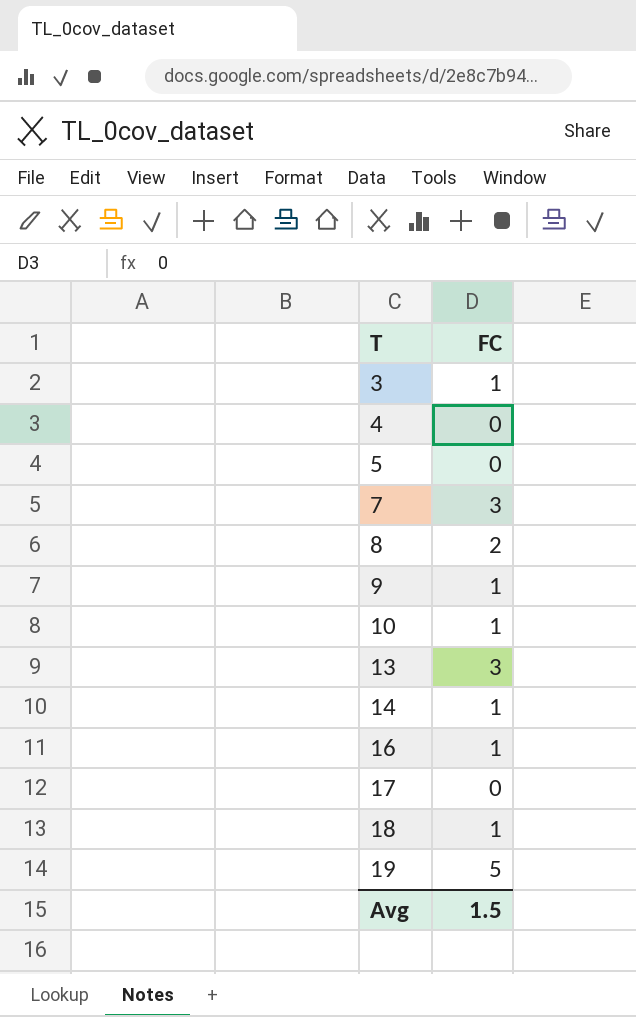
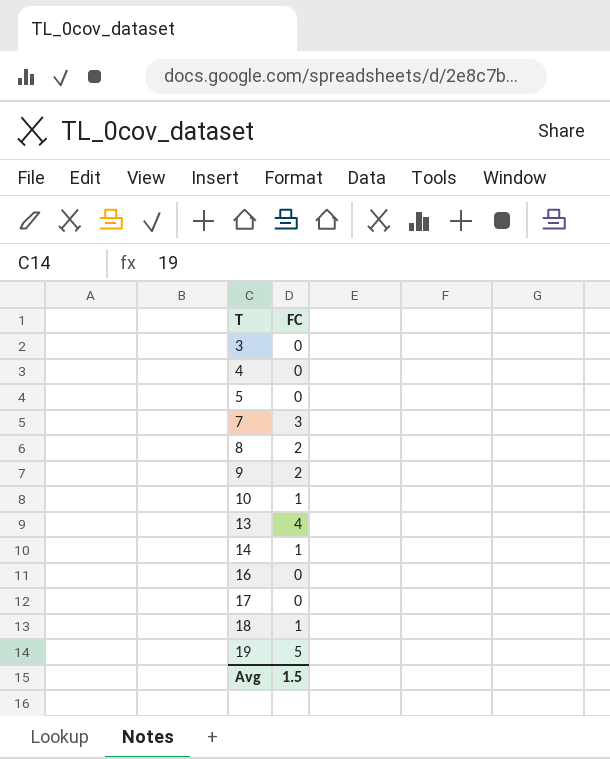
3 | FC: 1 -> 0
9 | FC: 1 -> 2
13 | FC: 3 -> 4
16 | FC: 1 -> 0

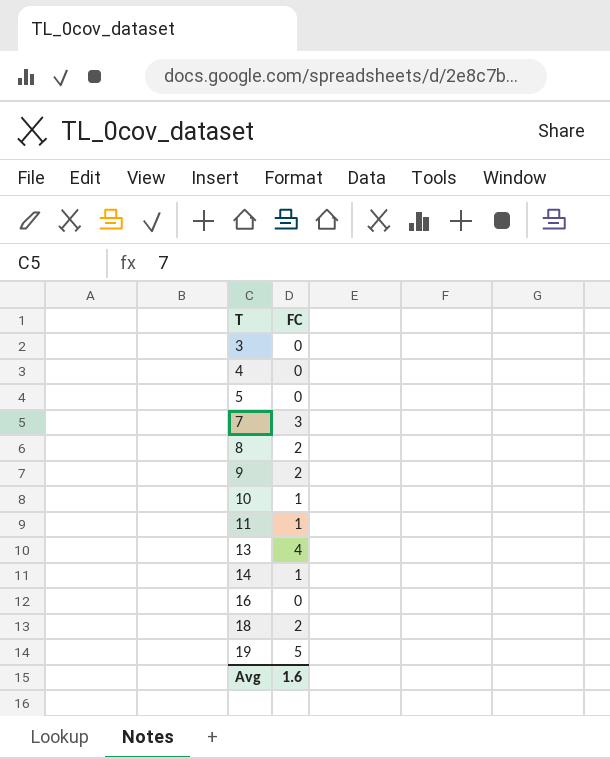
row 17: 0 -> none
row 11: none -> 1
18 | FC: 1 -> 2
Avg | FC: 1.5 -> 1.6

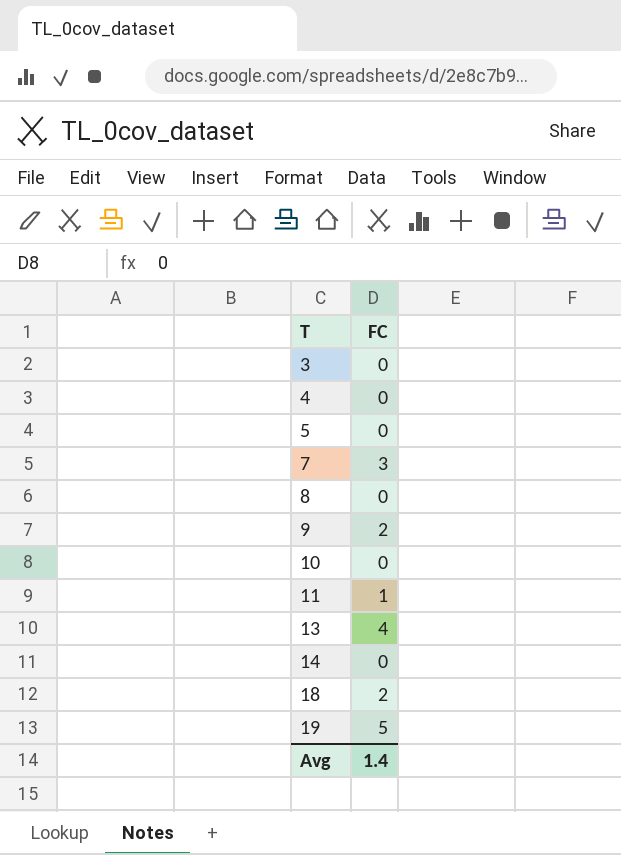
row 16: 0 -> none
8 | FC: 2 -> 0
10 | FC: 1 -> 0
14 | FC: 1 -> 0
Avg | FC: 1.6 -> 1.4

